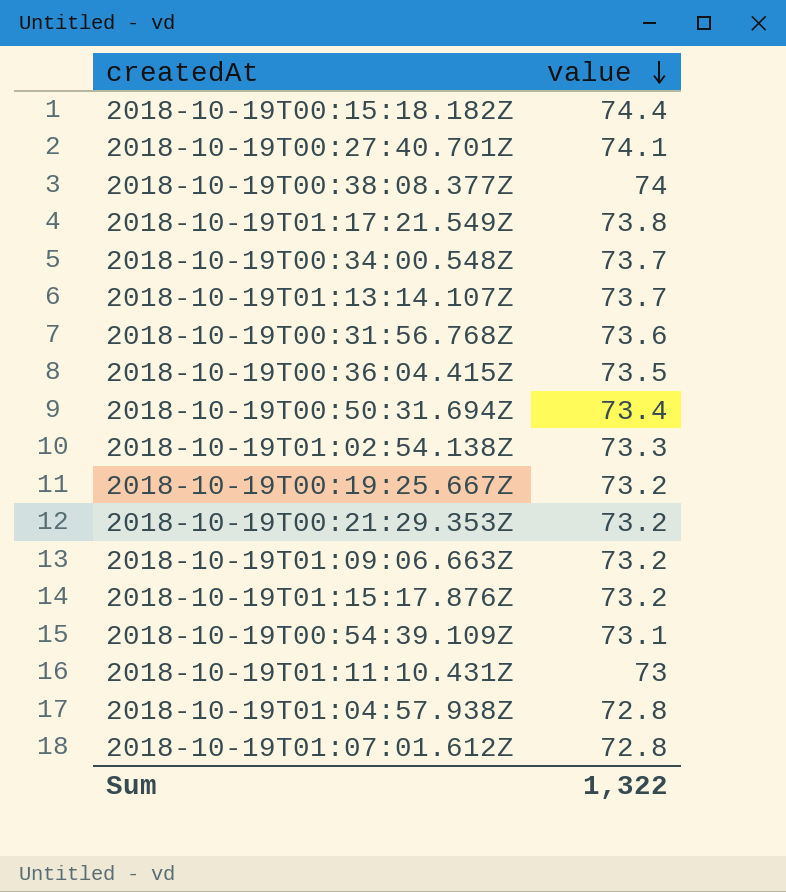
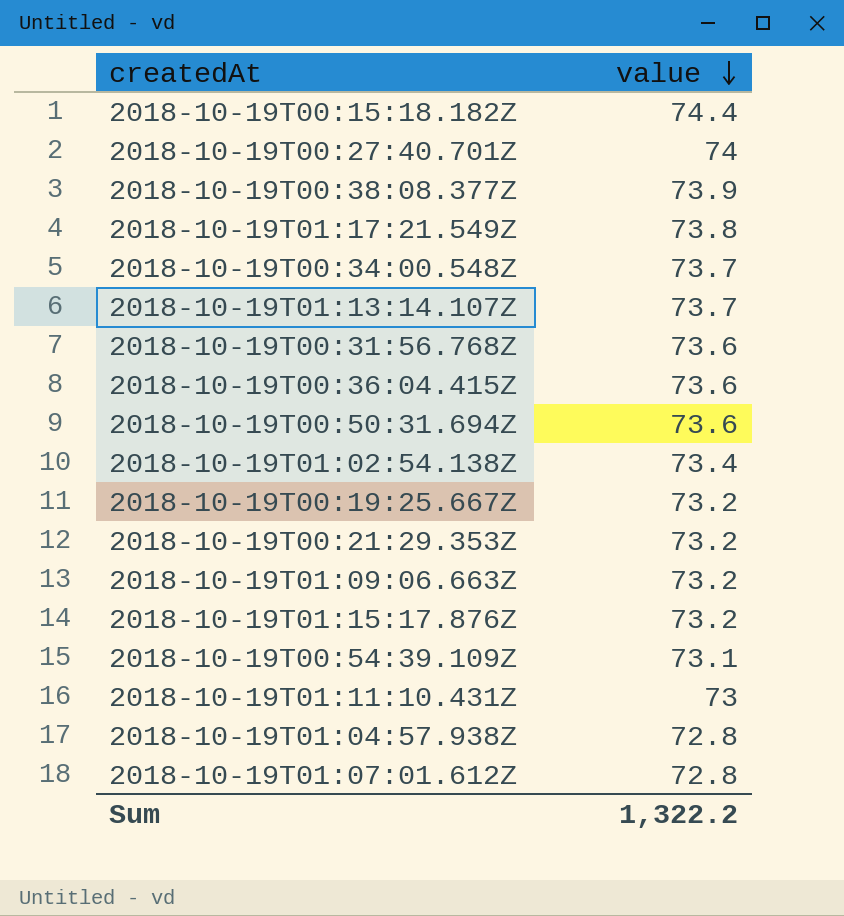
2018-10-19T00:27:40.701Z | value: 74.1 -> 74
2018-10-19T00:38:08.377Z | value: 74 -> 73.9
2018-10-19T00:36:04.415Z | value: 73.5 -> 73.6
2018-10-19T00:50:31.694Z | value: 73.4 -> 73.6
2018-10-19T01:02:54.138Z | value: 73.3 -> 73.4
Sum | value: 1,322 -> 1,322.2

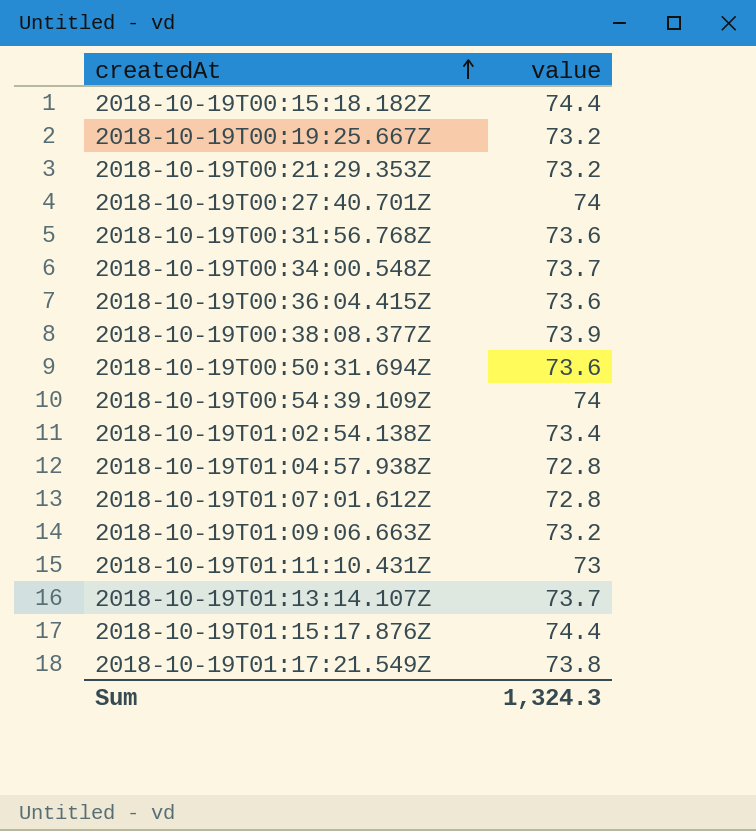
row order: value descending -> createdAt ascending
2018-10-19T00:54:39.109Z | value: 73.1 -> 74
2018-10-19T01:15:17.876Z | value: 73.2 -> 74.4
Sum | value: 1,322.2 -> 1,324.3

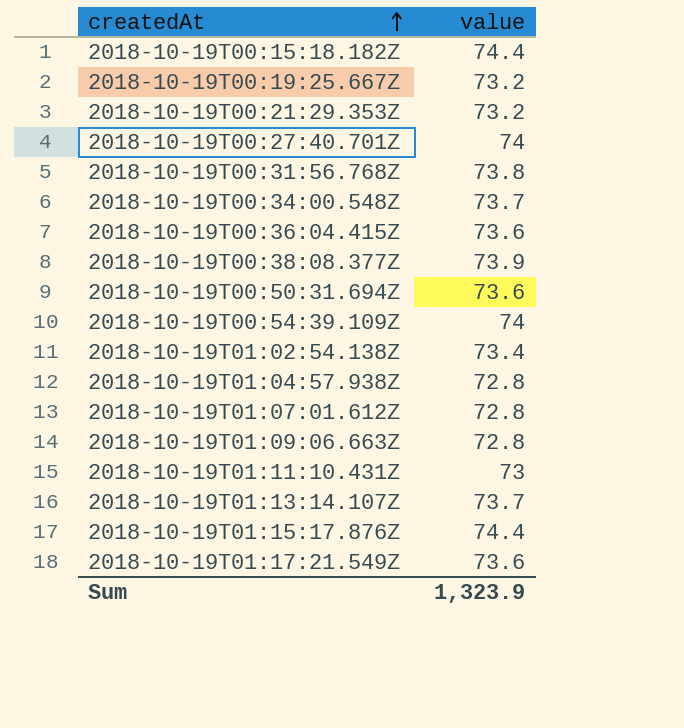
2018-10-19T00:31:56.768Z | value: 73.6 -> 73.8
2018-10-19T01:09:06.663Z | value: 73.2 -> 72.8
2018-10-19T01:17:21.549Z | value: 73.8 -> 73.6
Sum | value: 1,324.3 -> 1,323.9

